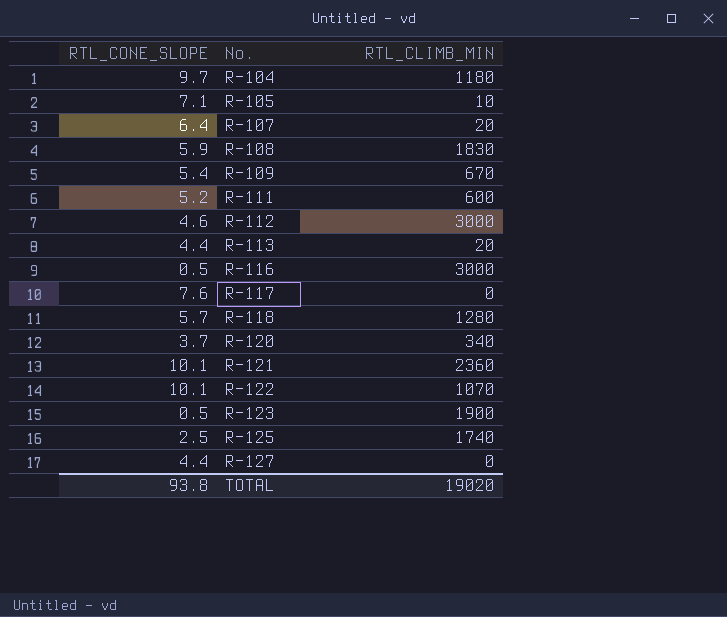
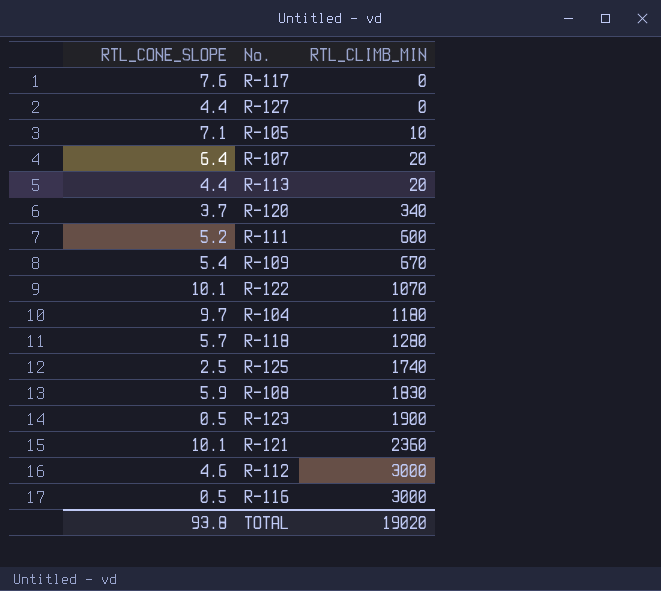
row order: No. ascending -> RTL_CLIMB_MIN ascending

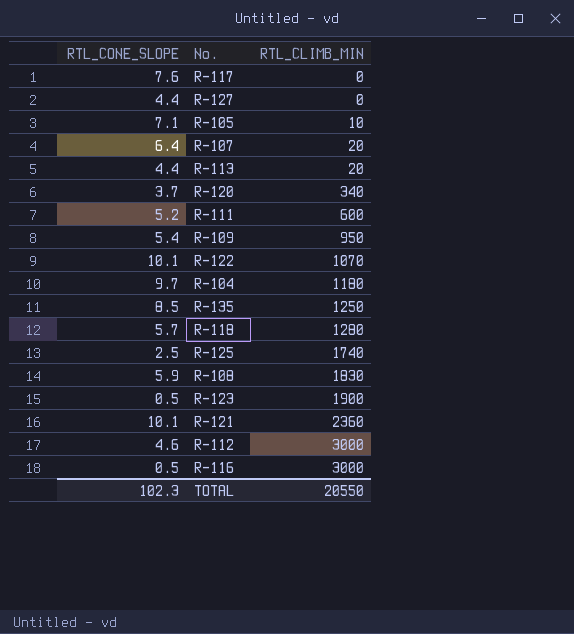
R-109 | RTL_CLIMB_MIN: 670 -> 950
row R-135: none -> 8.5 | 1250
TOTAL | RTL_CONE_SLOPE: 93.8 -> 102.3
TOTAL | RTL_CLIMB_MIN: 19020 -> 20550

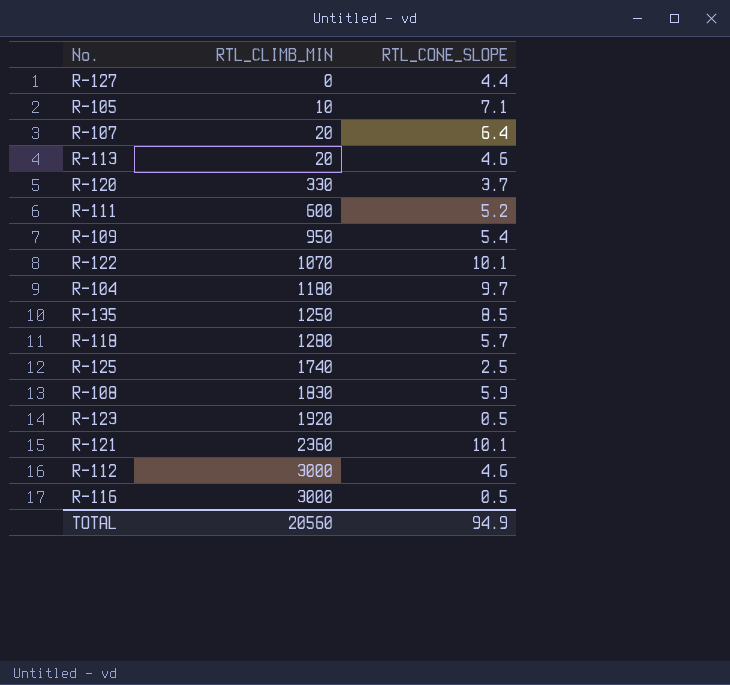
column RTL_CONE_SLOPE | position: 1 -> 3
row R-117: 7.6 | 0 -> none
R-113 | RTL_CONE_SLOPE: 4.4 -> 4.6
R-120 | RTL_CLIMB_MIN: 340 -> 330
R-123 | RTL_CLIMB_MIN: 1900 -> 1920
TOTAL | RTL_CLIMB_MIN: 20550 -> 20560
TOTAL | RTL_CONE_SLOPE: 102.3 -> 94.9

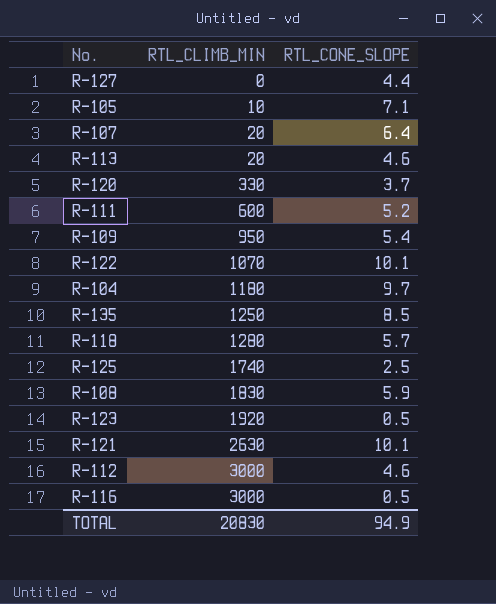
R-121 | RTL_CLIMB_MIN: 2360 -> 2630
TOTAL | RTL_CLIMB_MIN: 20560 -> 20830

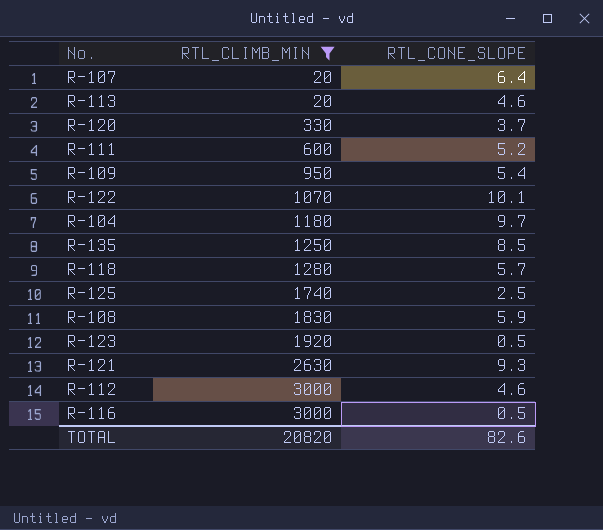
filter: none -> RTL_CLIMB_MIN >= 20
R-121 | RTL_CONE_SLOPE: 10.1 -> 9.3
TOTAL | RTL_CLIMB_MIN: 20830 -> 20820
TOTAL | RTL_CONE_SLOPE: 94.9 -> 82.6

